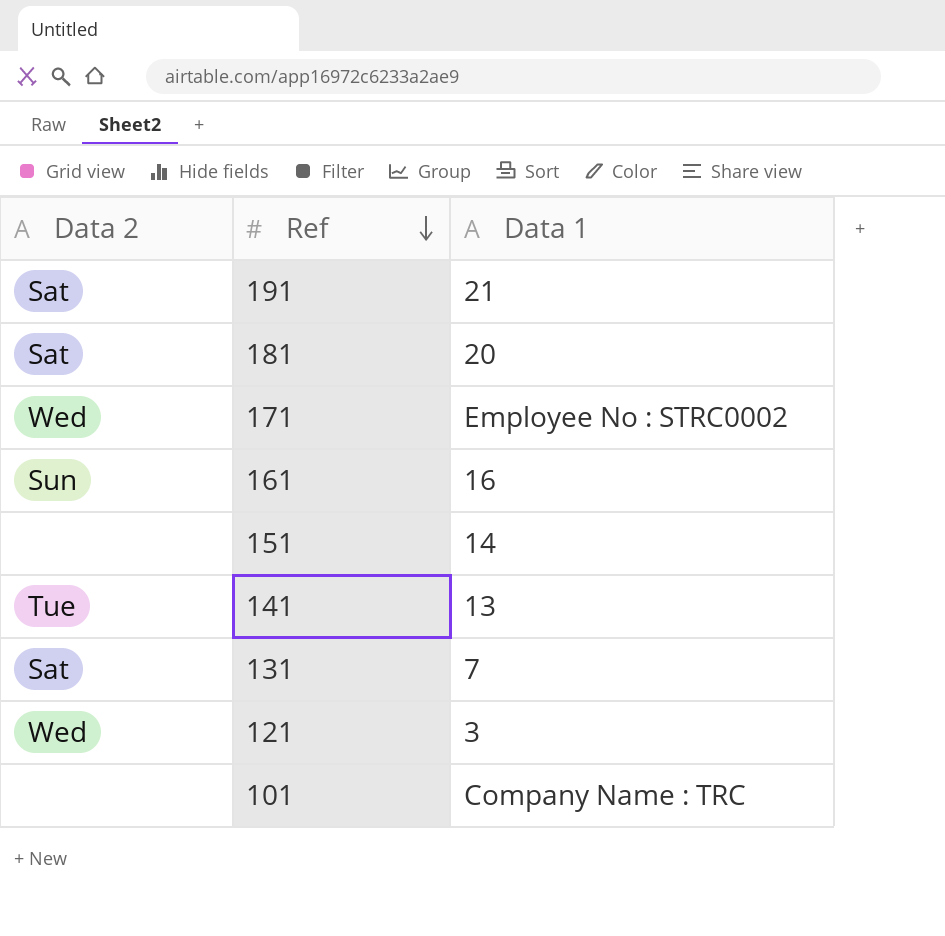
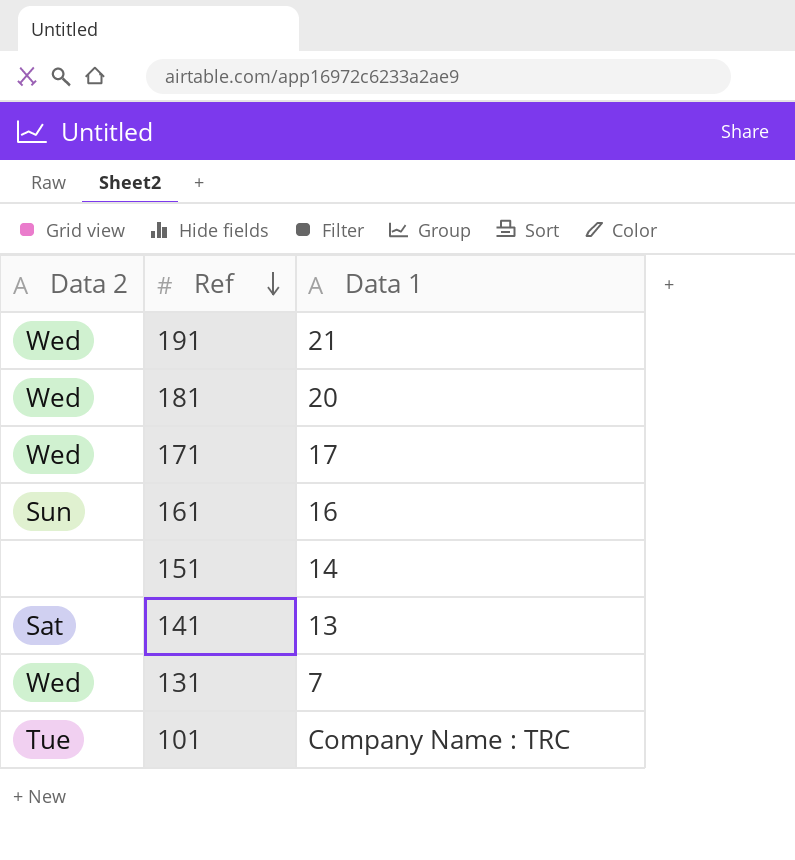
row 121: Wed | 3 -> none
191 | Data 2: Sat -> Wed
181 | Data 2: Sat -> Wed
171 | Data 1: Employee No : STRC0002 -> 17
141 | Data 2: Tue -> Sat
131 | Data 2: Sat -> Wed
101 | Data 2: none -> Tue

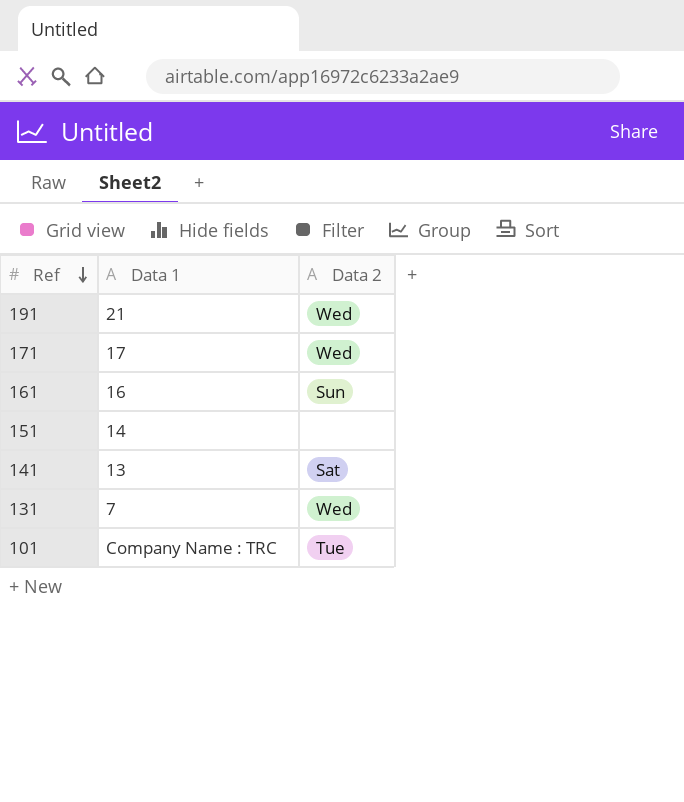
column Data 2 | position: 1 -> 3
row 181: Wed | 20 -> none

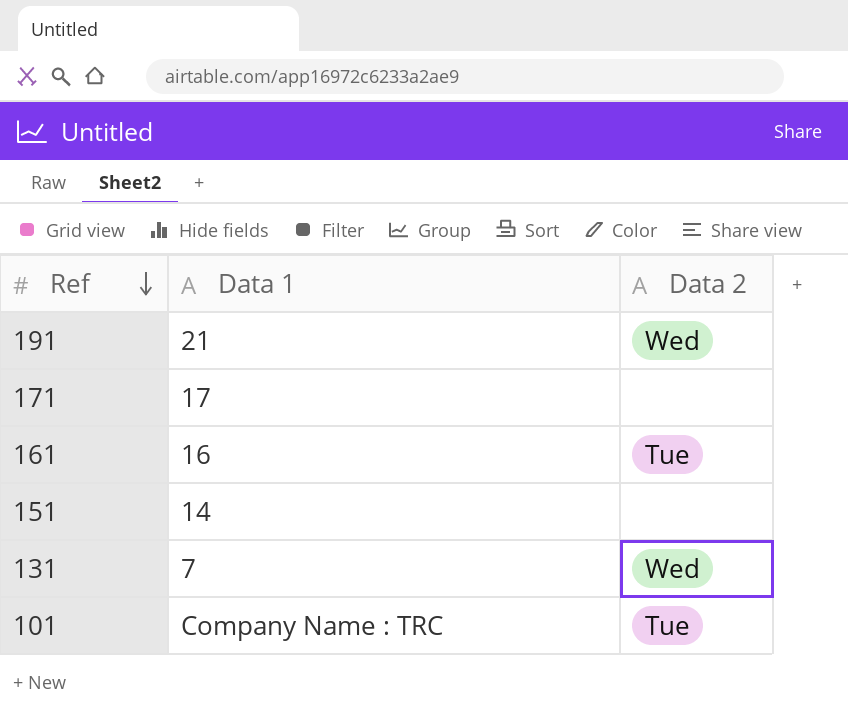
row 141: 13 | Sat -> none
171 | Data 2: Wed -> none
161 | Data 2: Sun -> Tue

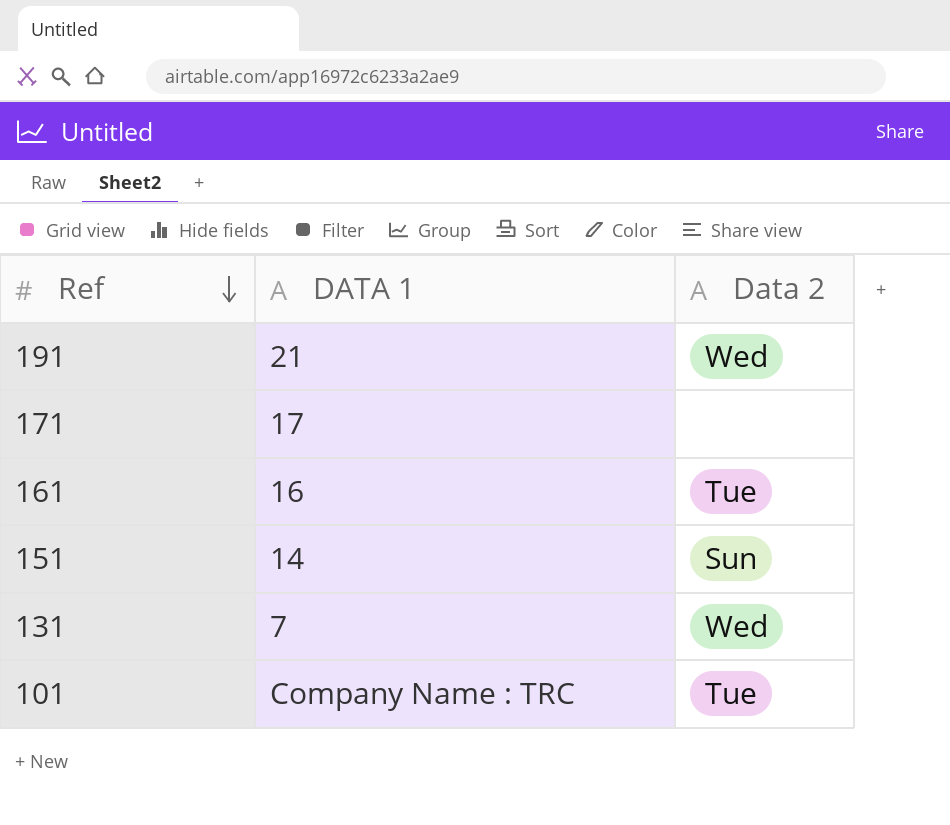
column name: Data 1 -> DATA 1
151 | Data 2: none -> Sun

